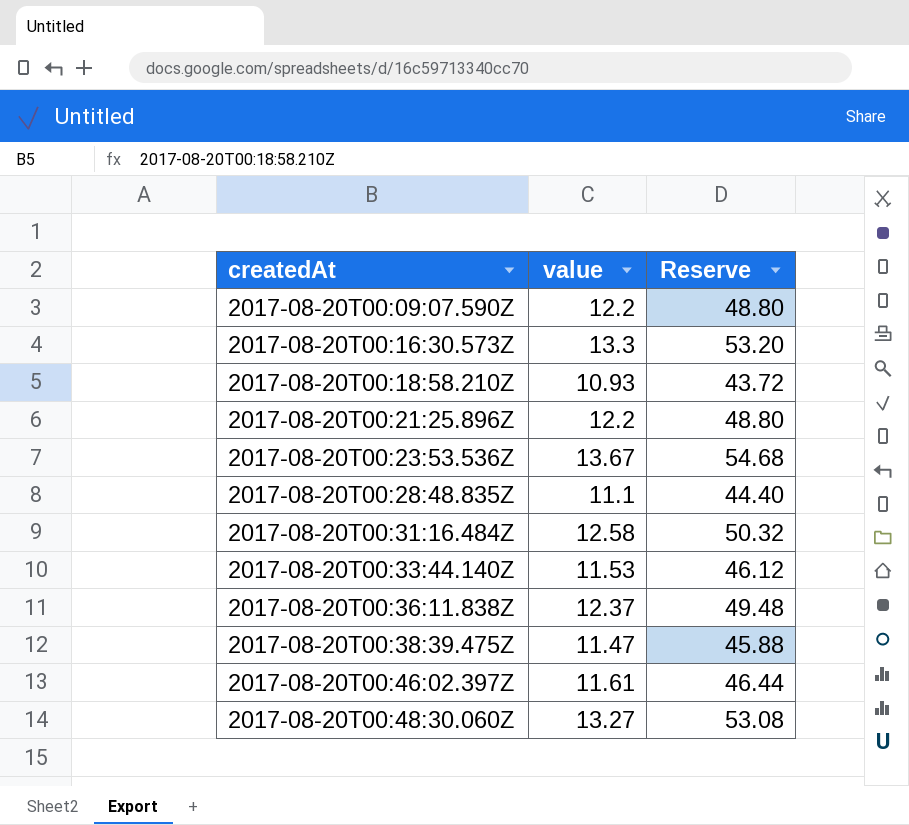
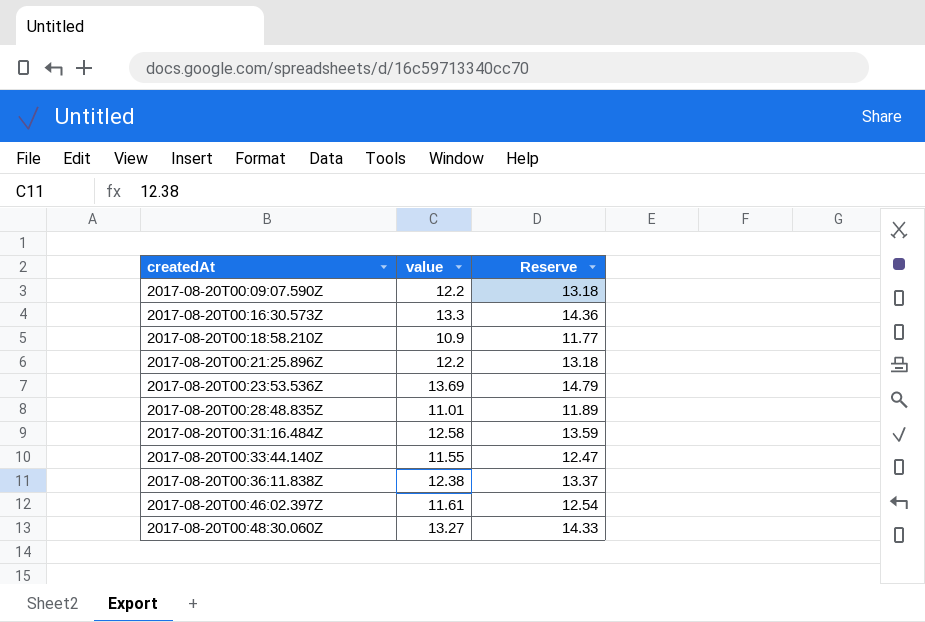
column Reserve | formula: [value] * 4 -> [value] * 1.08
row 2017-08-20T00:38:39.475Z: 11.47 | 45.88 -> none
2017-08-20T00:18:58.210Z | value: 10.93 -> 10.9
2017-08-20T00:23:53.536Z | value: 13.67 -> 13.69
2017-08-20T00:28:48.835Z | value: 11.1 -> 11.01
2017-08-20T00:33:44.140Z | value: 11.53 -> 11.55
2017-08-20T00:36:11.838Z | value: 12.37 -> 12.38

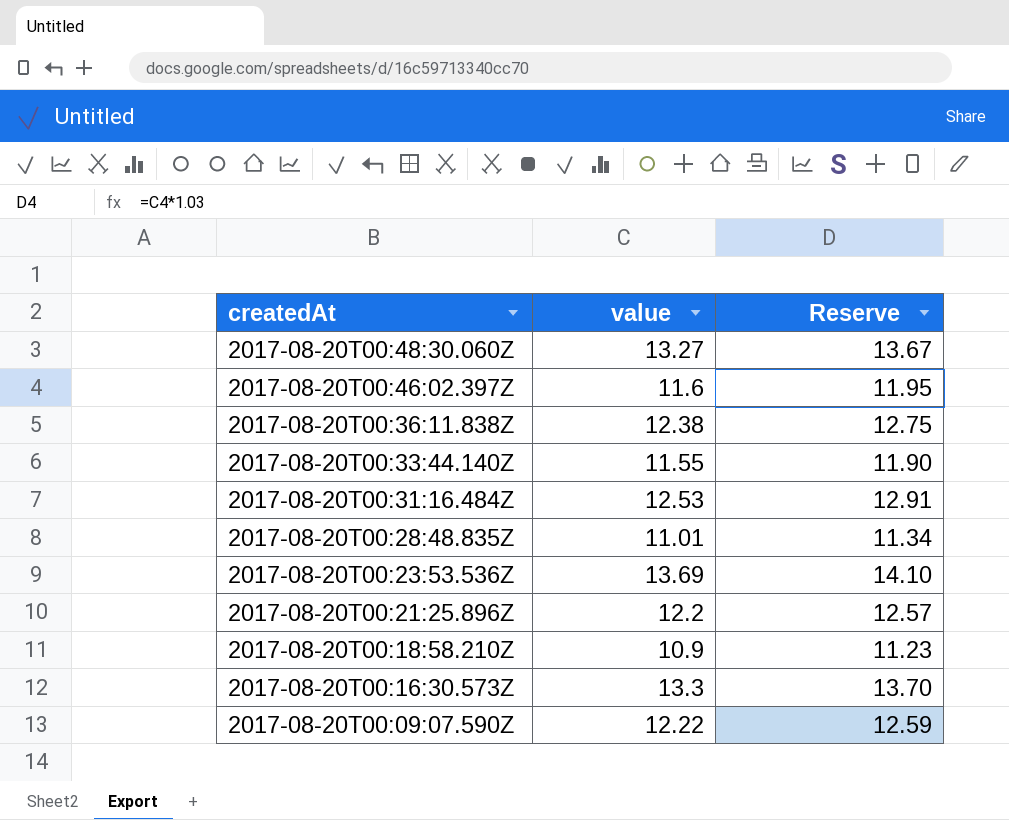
row order: createdAt ascending -> createdAt descending
column Reserve | formula: [value] * 1.08 -> [value] * 1.03
2017-08-20T00:46:02.397Z | value: 11.61 -> 11.6
2017-08-20T00:31:16.484Z | value: 12.58 -> 12.53
2017-08-20T00:09:07.590Z | value: 12.2 -> 12.22

